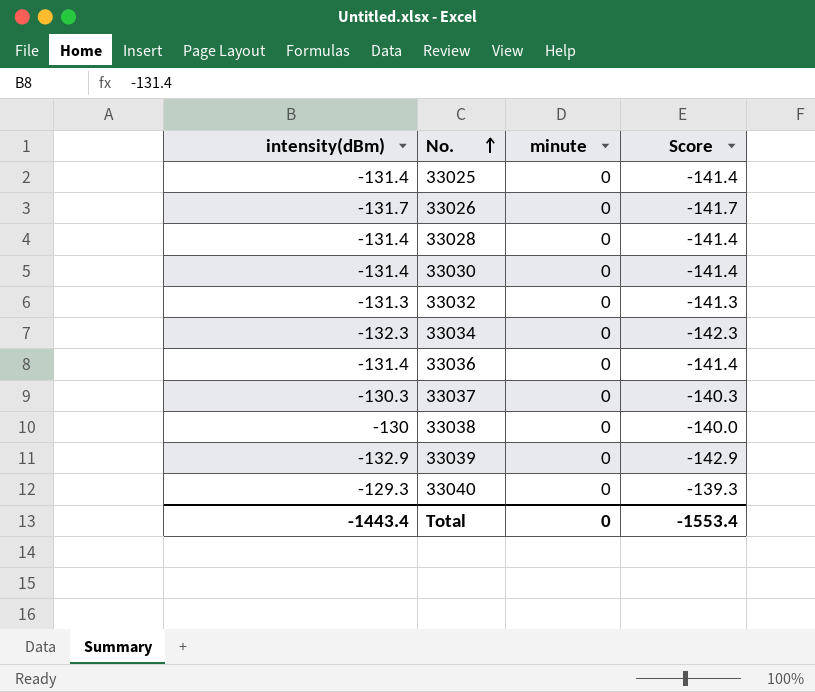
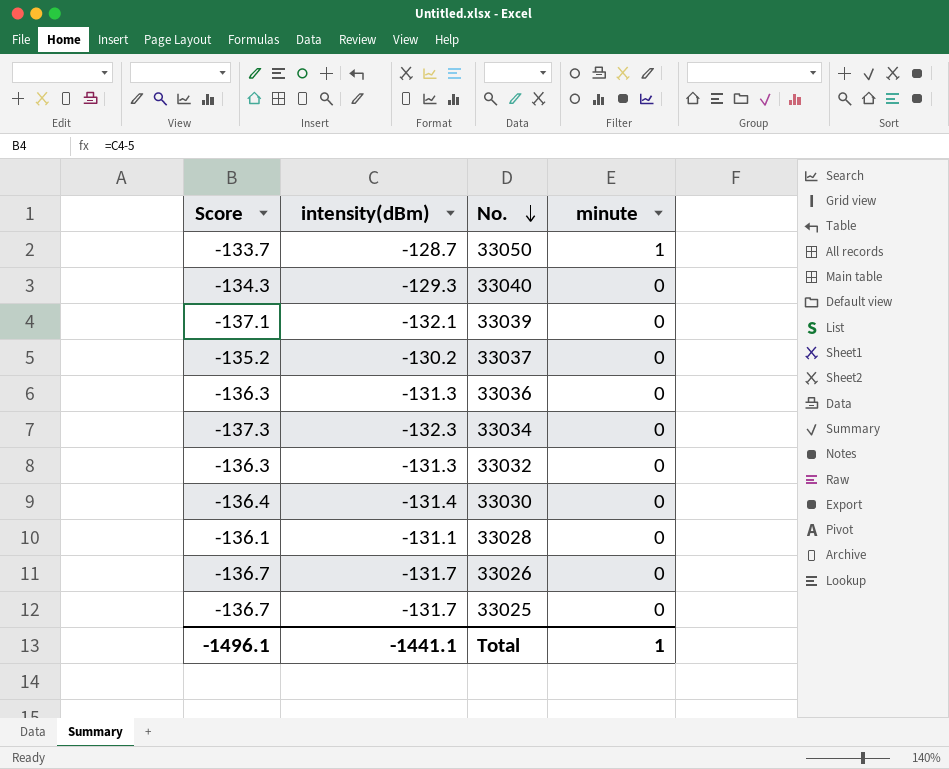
row order: No. ascending -> No. descending
column Score | formula: [intensity(dBm)] - 10 -> [intensity(dBm)] - 5
column Score | position: 4 -> 1
row 33038: -130 | 0 | -140.0 -> none
row 33050: none -> -133.7 | -128.7 | 1
33039 | intensity(dBm): -132.9 -> -132.1
33037 | intensity(dBm): -130.3 -> -130.2
33036 | intensity(dBm): -131.4 -> -131.3
33028 | intensity(dBm): -131.4 -> -131.1
33025 | intensity(dBm): -131.4 -> -131.7
Total | Score: -1553.4 -> -1496.1
Total | intensity(dBm): -1443.4 -> -1441.1
Total | minute: 0 -> 1

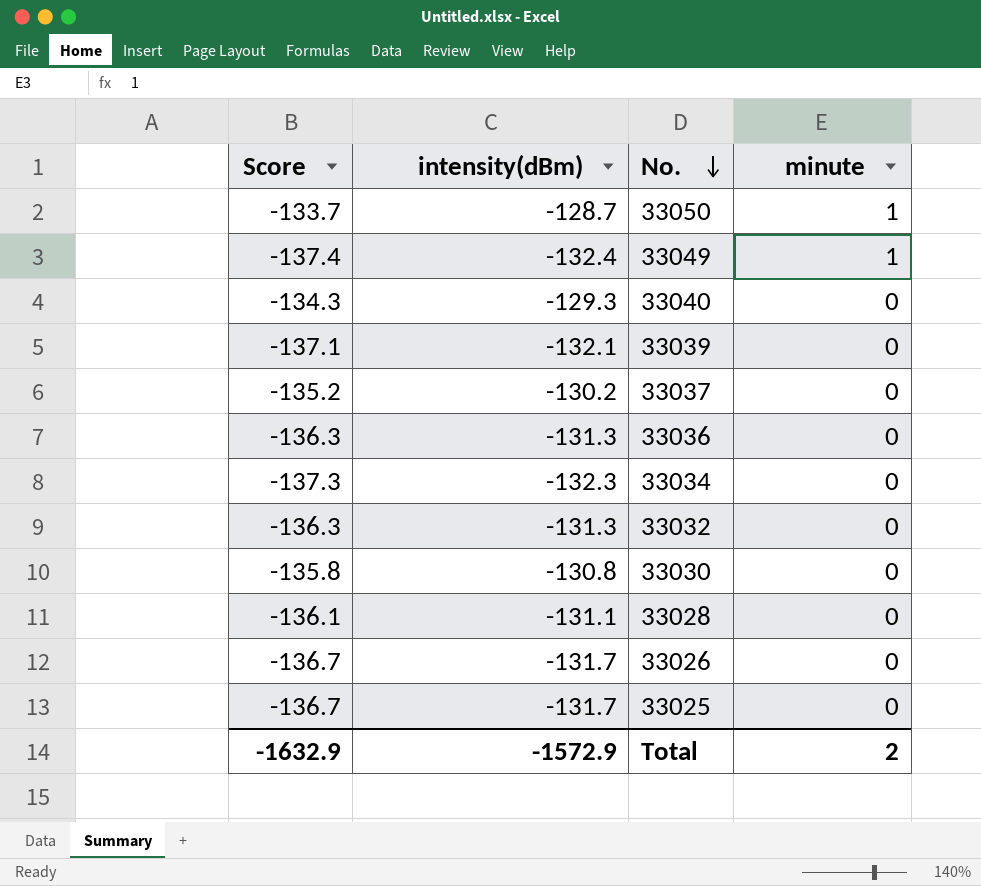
row 33049: none -> -137.4 | -132.4 | 1
33030 | Score: -136.4 -> -135.8
33030 | intensity(dBm): -131.4 -> -130.8
Total | Score: -1496.1 -> -1632.9
Total | intensity(dBm): -1441.1 -> -1572.9
Total | minute: 1 -> 2

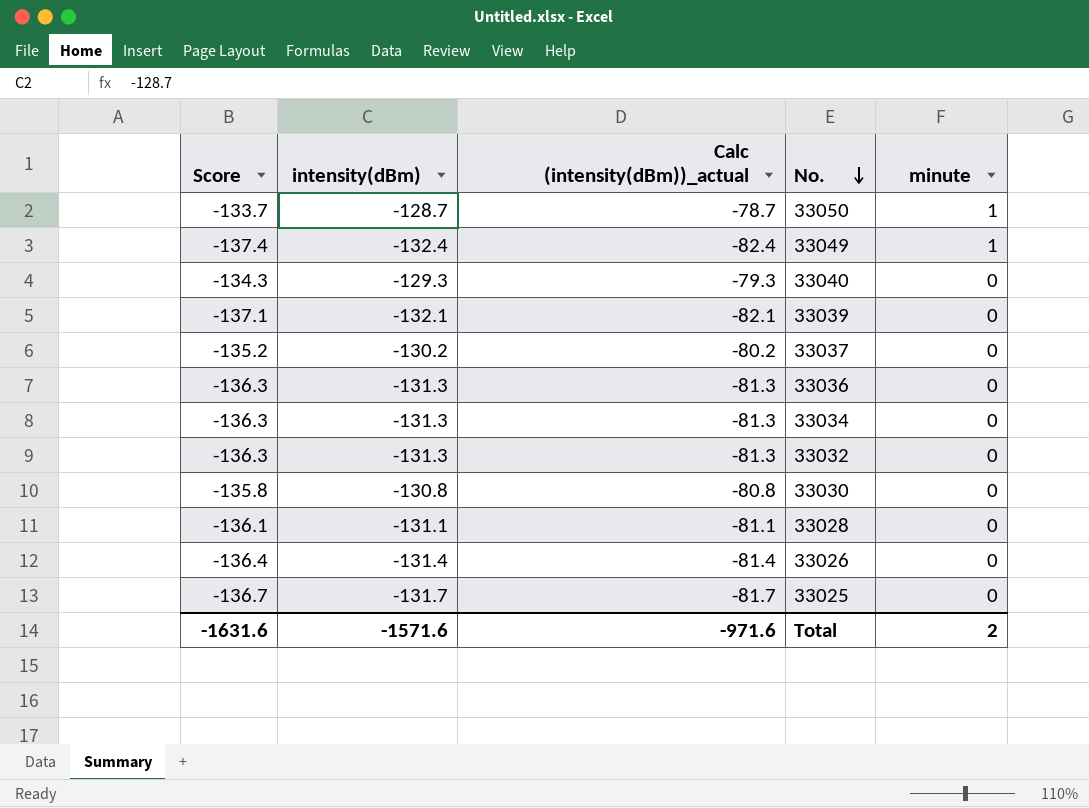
column Calc (intensity(dBm))_actual | formula: none -> [intensity(dBm)] + 50
33034 | Score: -137.3 -> -136.3
33034 | intensity(dBm): -132.3 -> -131.3
33026 | Score: -136.7 -> -136.4
33026 | intensity(dBm): -131.7 -> -131.4
Total | Score: -1632.9 -> -1631.6
Total | intensity(dBm): -1572.9 -> -1571.6

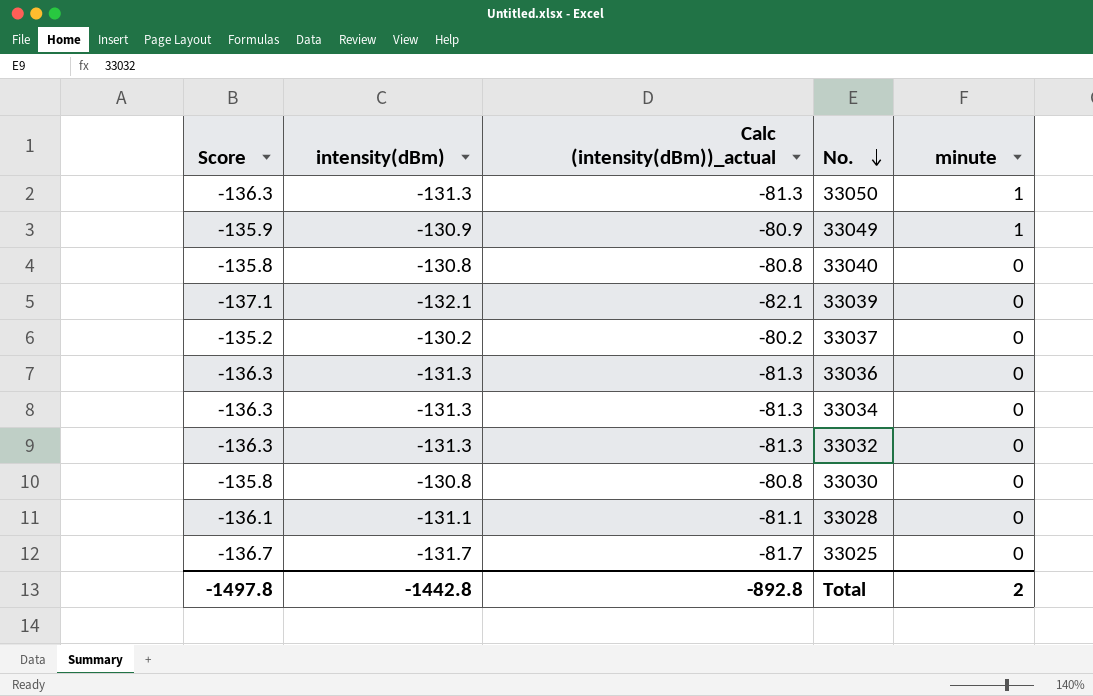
row 33026: -136.4 | -131.4 | -81.4 | 0 -> none
33050 | Score: -133.7 -> -136.3
33050 | intensity(dBm): -128.7 -> -131.3
33050 | Calc (intensity(dBm))_actual: -78.7 -> -81.3
33049 | Score: -137.4 -> -135.9
33049 | intensity(dBm): -132.4 -> -130.9
33049 | Calc (intensity(dBm))_actual: -82.4 -> -80.9
33040 | Score: -134.3 -> -135.8
33040 | intensity(dBm): -129.3 -> -130.8
33040 | Calc (intensity(dBm))_actual: -79.3 -> -80.8
Total | Score: -1631.6 -> -1497.8
Total | intensity(dBm): -1571.6 -> -1442.8
Total | Calc (intensity(dBm))_actual: -971.6 -> -892.8

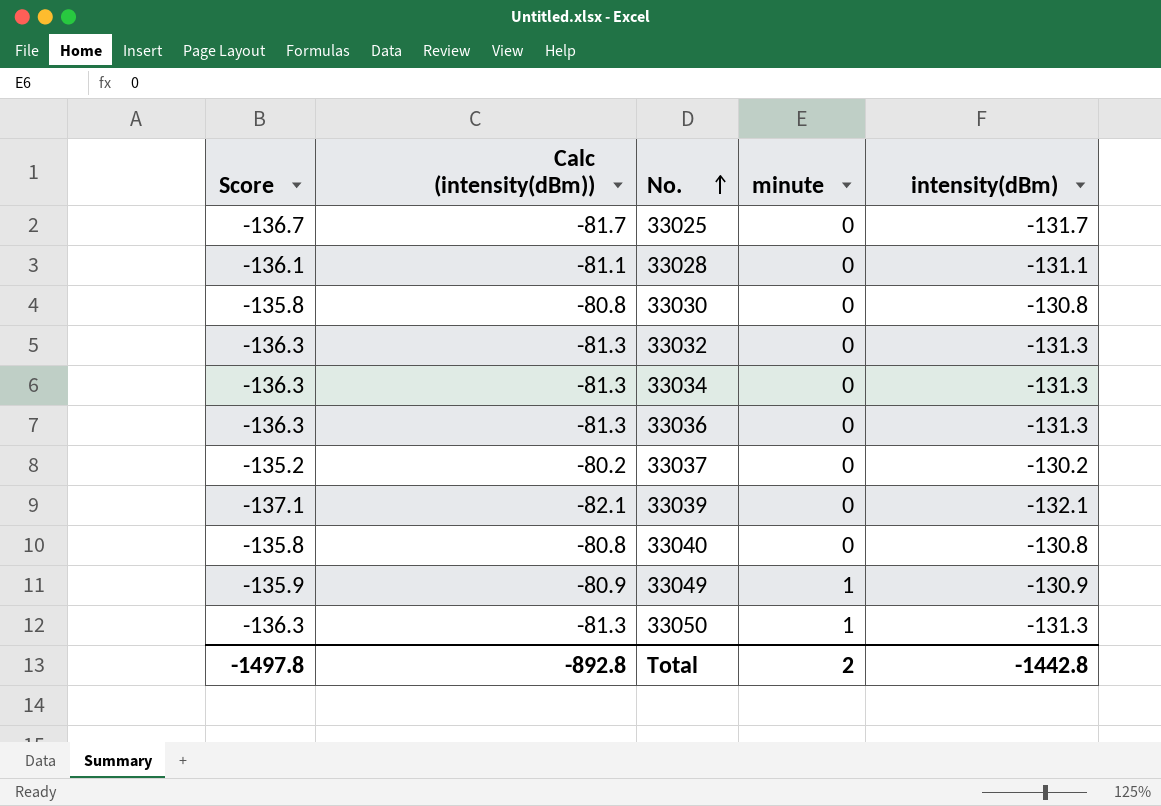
row order: No. descending -> No. ascending
column name: Calc (intensity(dBm))_actual -> Calc (intensity(dBm))
column intensity(dBm) | position: 2 -> 5

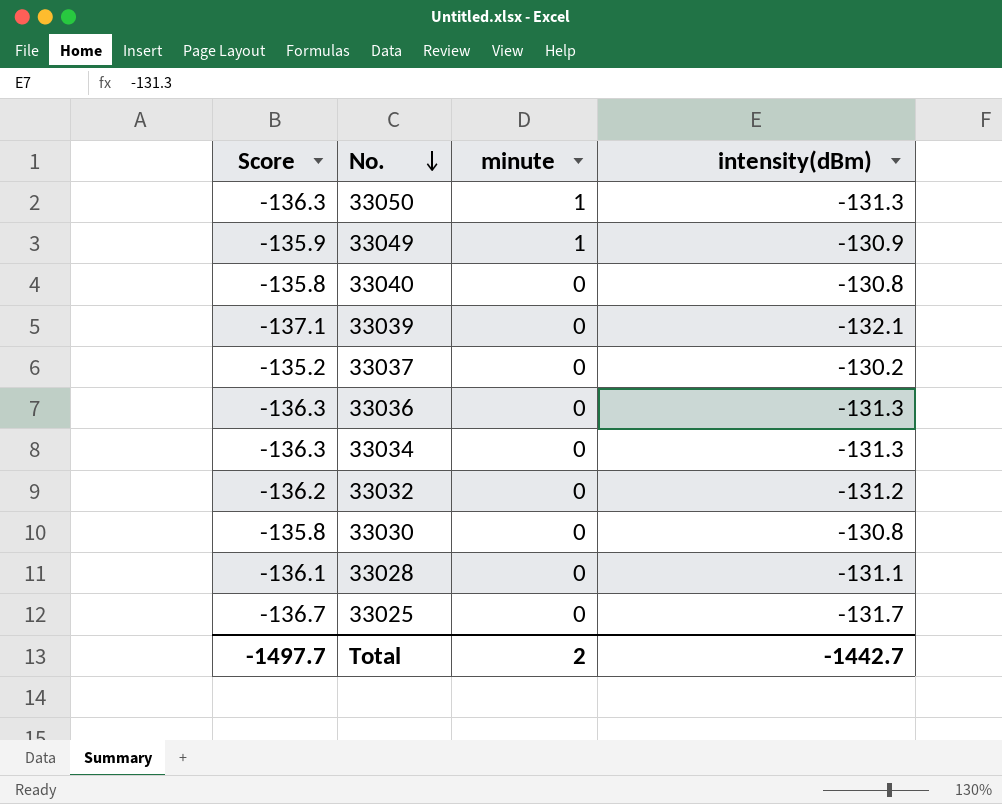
row order: No. ascending -> No. descending
column Calc (intensity(dBm)) | formula: [intensity(dBm)] + 50 -> none
33032 | Score: -136.3 -> -136.2
33032 | intensity(dBm): -131.3 -> -131.2
Total | Score: -1497.8 -> -1497.7
Total | intensity(dBm): -1442.8 -> -1442.7

